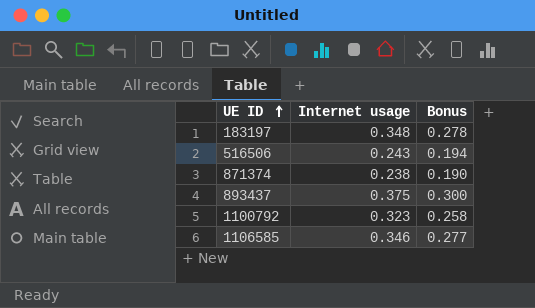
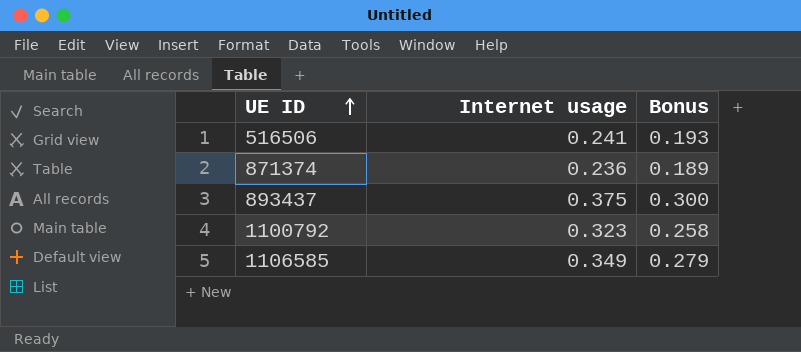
row 183197: 0.348 | 0.278 -> none
516506 | Internet usage: 0.243 -> 0.241
516506 | Bonus: 0.194 -> 0.193
871374 | Internet usage: 0.238 -> 0.236
871374 | Bonus: 0.190 -> 0.189
1106585 | Internet usage: 0.346 -> 0.349
1106585 | Bonus: 0.277 -> 0.279

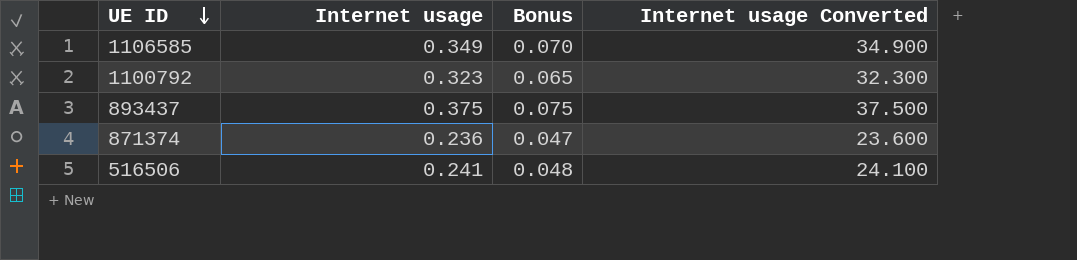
row order: UE ID ascending -> UE ID descending
column Bonus | formula: [Internet usage] * 0.8 -> [Internet usage] * 0.2
column Internet usage Converted | formula: none -> [Internet usage] * 100

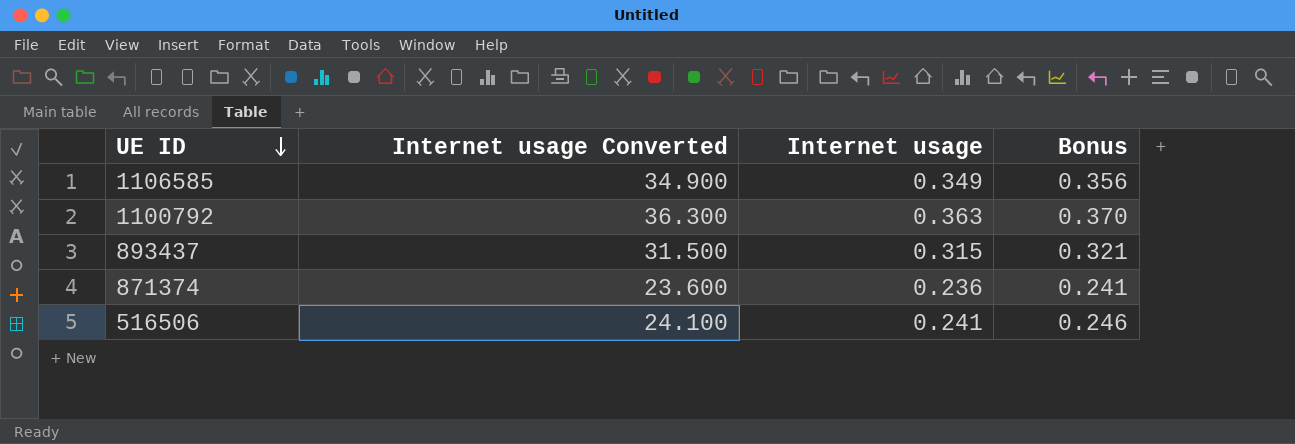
column Internet usage Converted | position: 4 -> 2
column Bonus | formula: [Internet usage] * 0.2 -> [Internet usage] * 1.02
1100792 | Internet usage Converted: 32.300 -> 36.300
1100792 | Internet usage: 0.323 -> 0.363
893437 | Internet usage Converted: 37.500 -> 31.500
893437 | Internet usage: 0.375 -> 0.315

